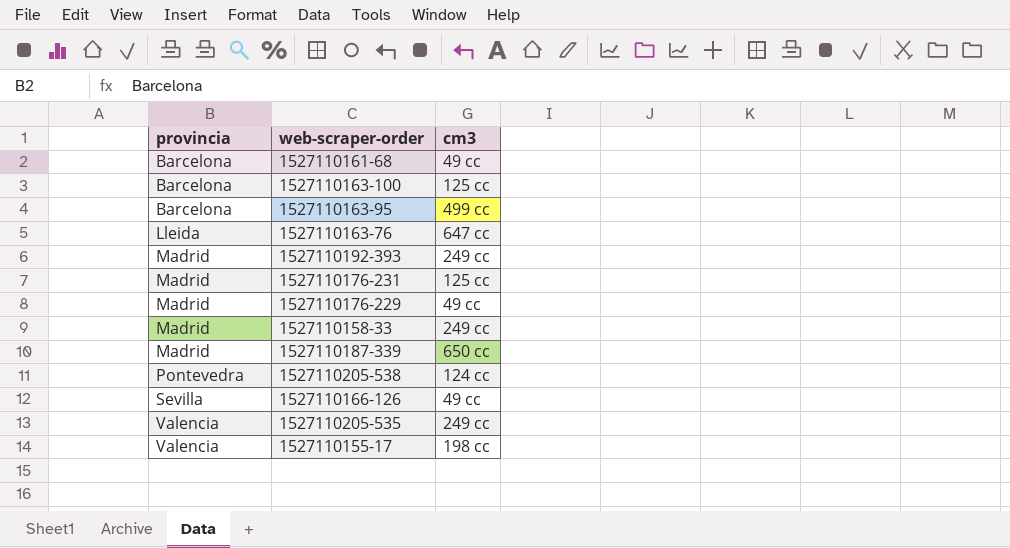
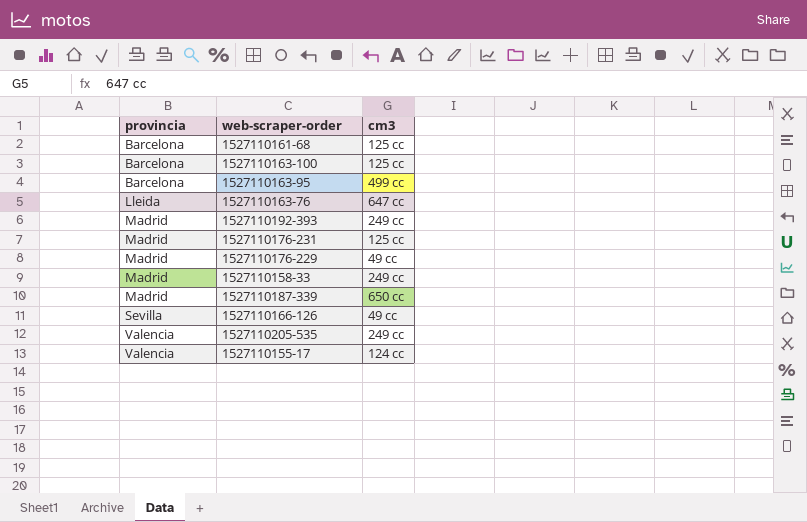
row 1527110205-538: Pontevedra | 124 cc -> none
1527110161-68 | cm3: 49 cc -> 125 cc
1527110155-17 | cm3: 198 cc -> 124 cc

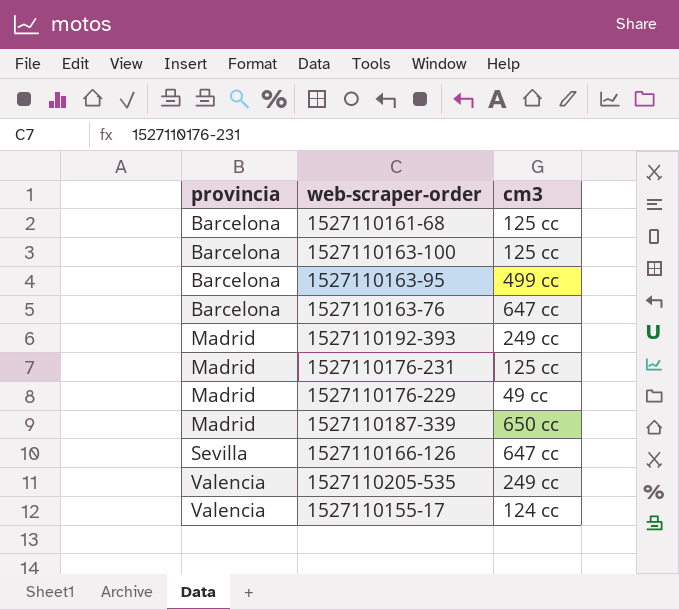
row 1527110158-33: Madrid | 249 cc -> none
1527110163-76 | provincia: Lleida -> Barcelona
1527110166-126 | cm3: 49 cc -> 647 cc

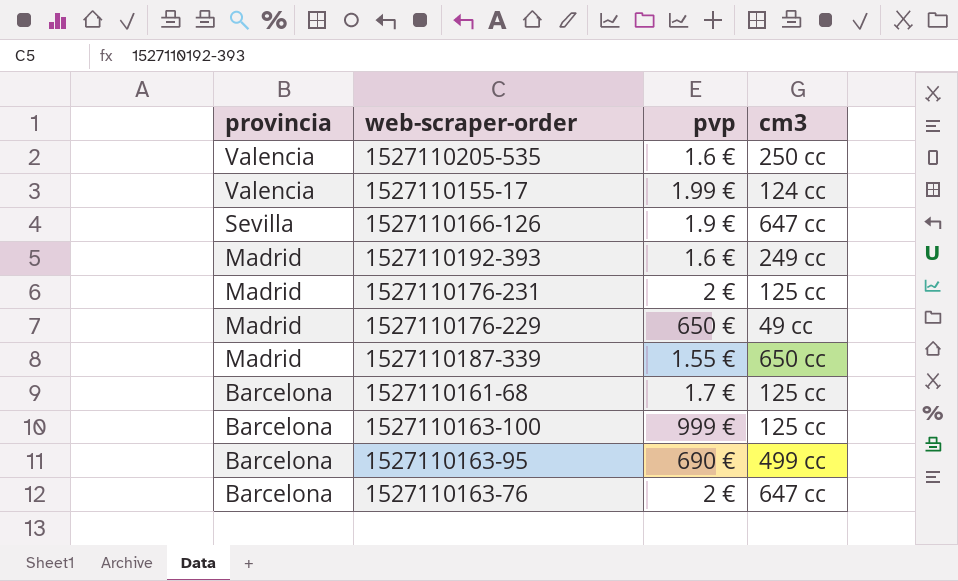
row order: provincia ascending -> provincia descending
column pvp | position: none -> 3
1527110205-535 | cm3: 249 cc -> 250 cc

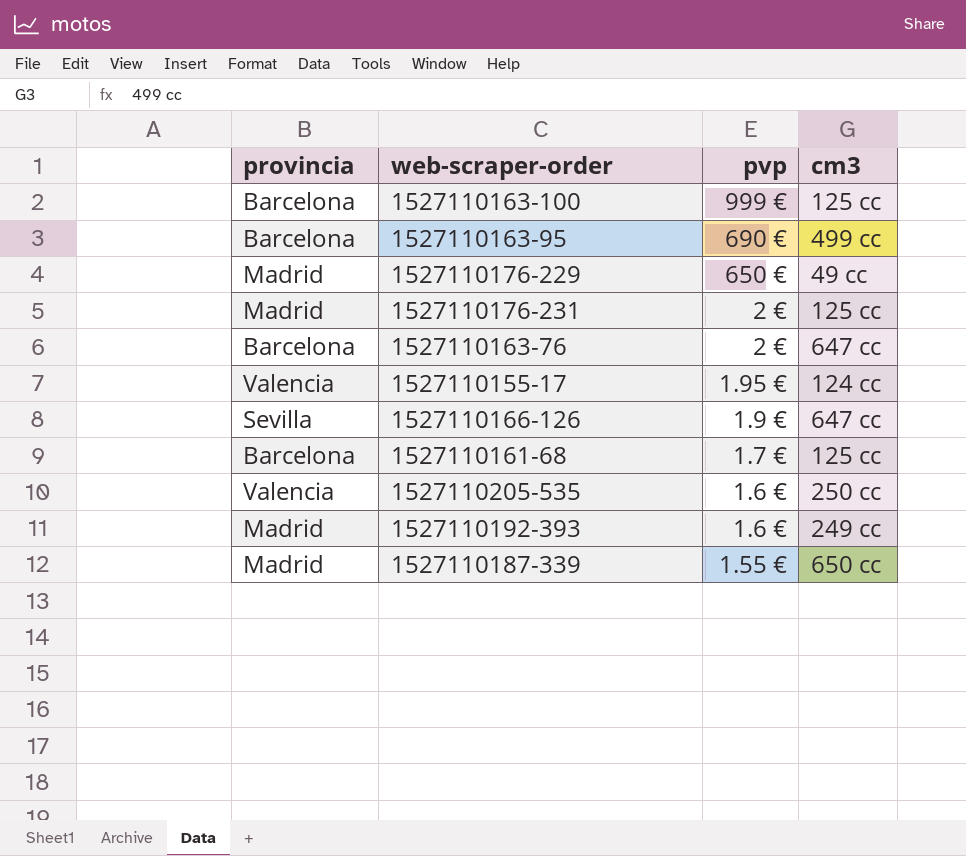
row order: provincia descending -> pvp descending
1527110155-17 | pvp: 1.99 € -> 1.95 €

